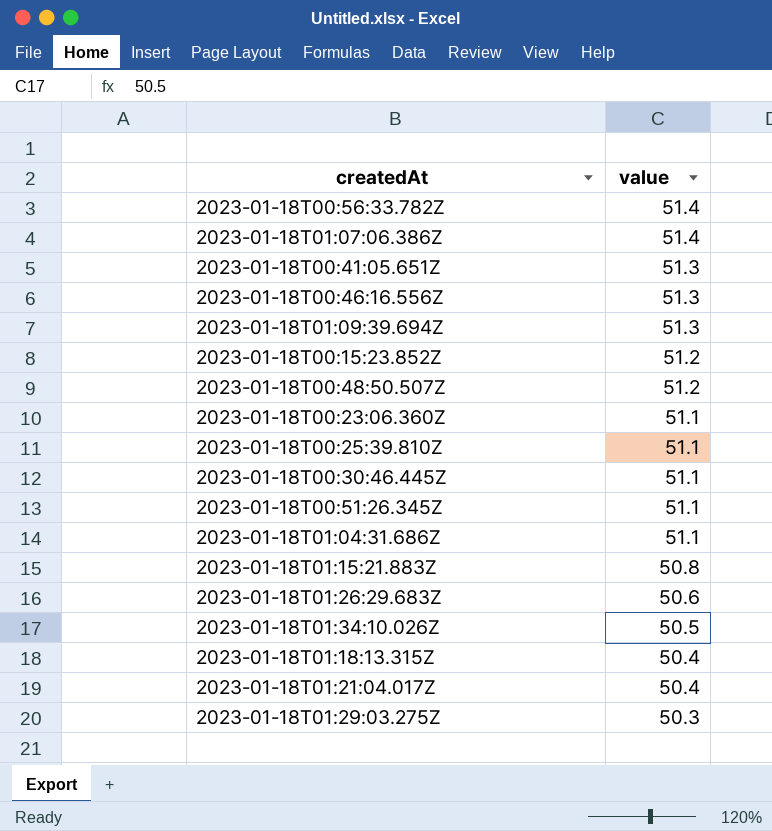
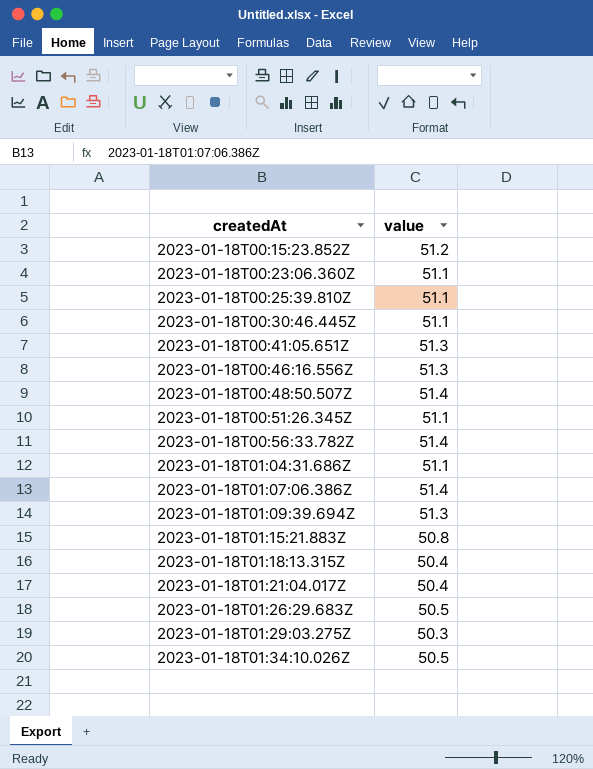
row order: value descending -> createdAt ascending
2023-01-18T00:48:50.507Z | value: 51.2 -> 51.4
2023-01-18T01:26:29.683Z | value: 50.6 -> 50.5

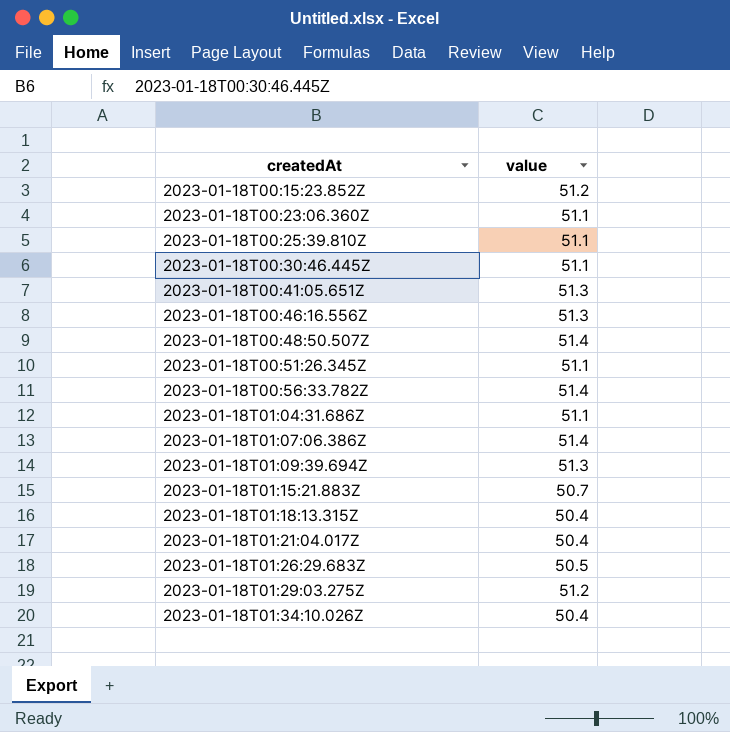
2023-01-18T01:15:21.883Z | value: 50.8 -> 50.7
2023-01-18T01:29:03.275Z | value: 50.3 -> 51.2
2023-01-18T01:34:10.026Z | value: 50.5 -> 50.4

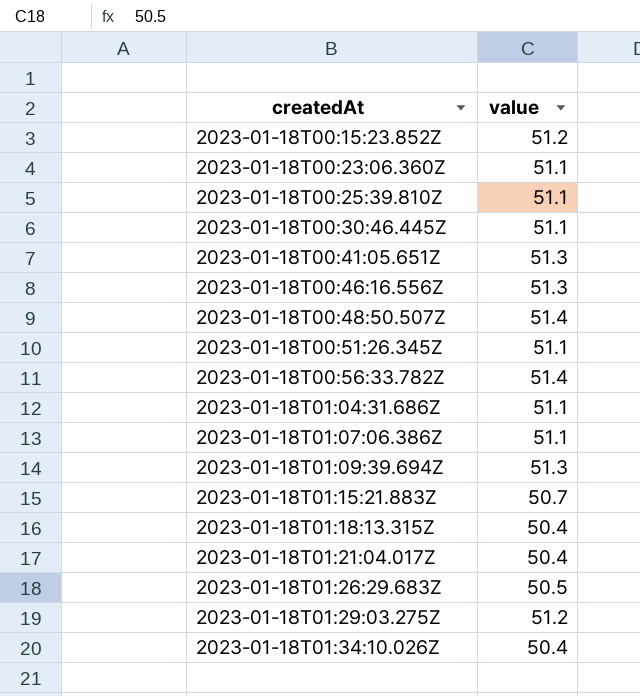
2023-01-18T01:07:06.386Z | value: 51.4 -> 51.1

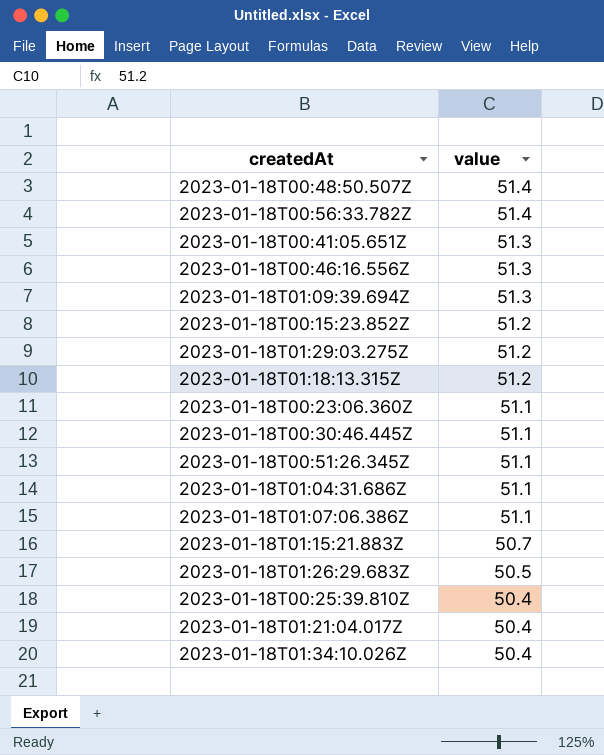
row order: createdAt ascending -> value descending
2023-01-18T01:18:13.315Z | value: 50.4 -> 51.2
2023-01-18T00:25:39.810Z | value: 51.1 -> 50.4

